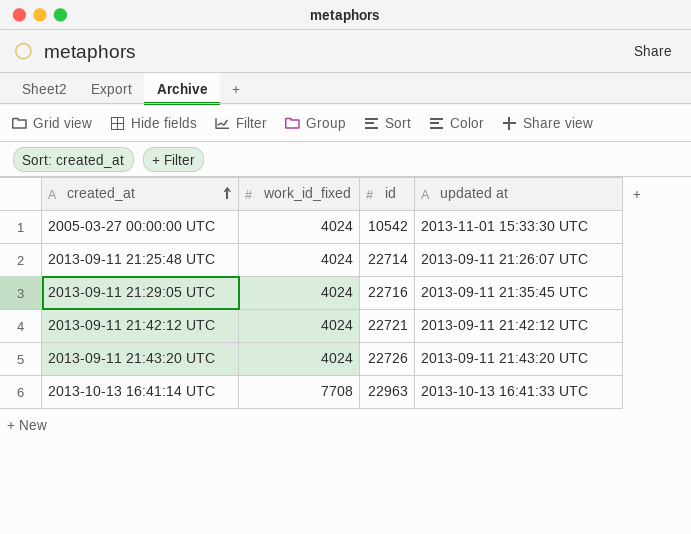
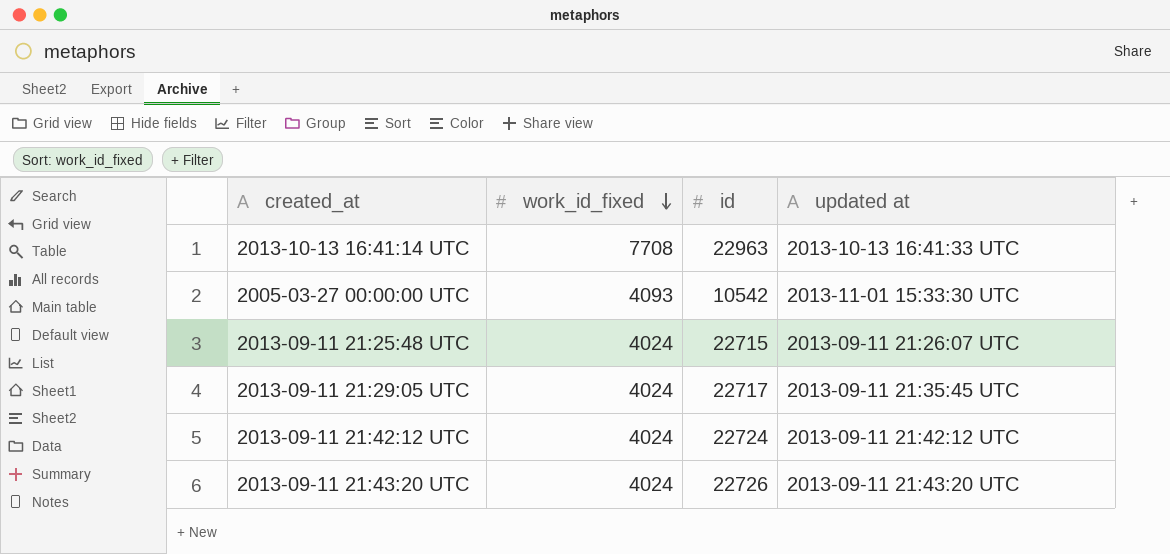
row order: created_at ascending -> work_id_fixed descending
2005-03-27 00:00:00 UTC | work_id_fixed: 4024 -> 4093
2013-09-11 21:25:48 UTC | id: 22714 -> 22715
2013-09-11 21:29:05 UTC | id: 22716 -> 22717
2013-09-11 21:42:12 UTC | id: 22721 -> 22724

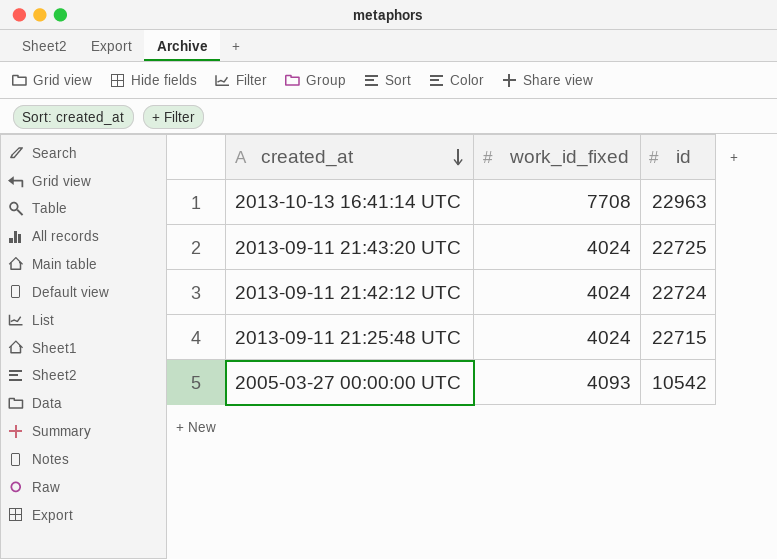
row order: work_id_fixed descending -> created_at descending
column updated at | position: 4 -> none
row 2013-09-11 21:29:05 UTC: 4024 | 22717 | 2013-09-11 21:35:45 UTC -> none
2013-09-11 21:43:20 UTC | id: 22726 -> 22725

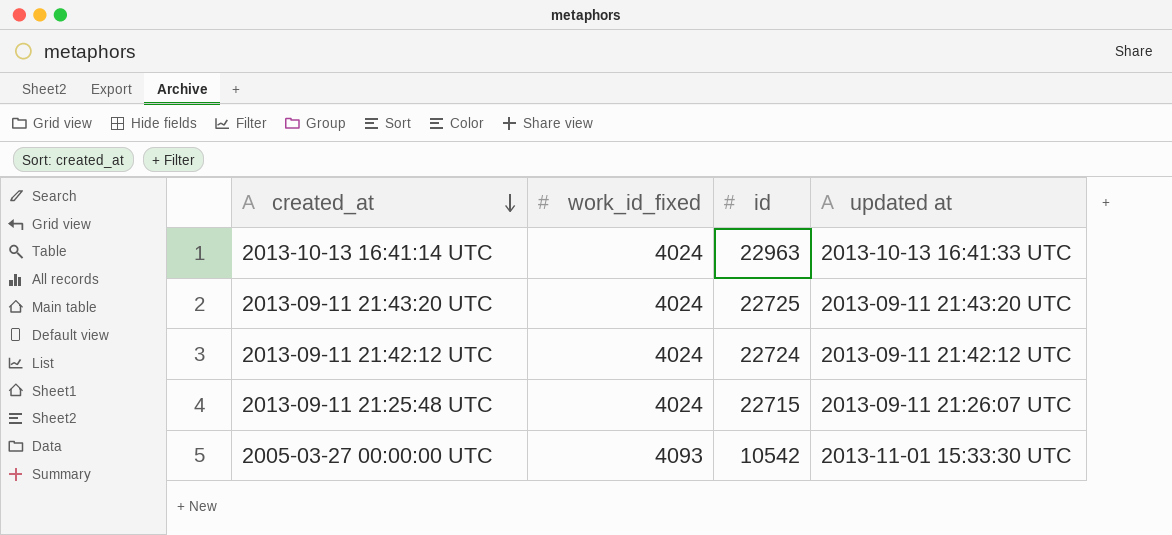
column updated at | position: none -> 4
2013-10-13 16:41:14 UTC | work_id_fixed: 7708 -> 4024

